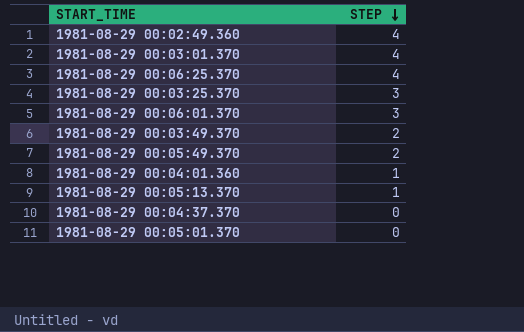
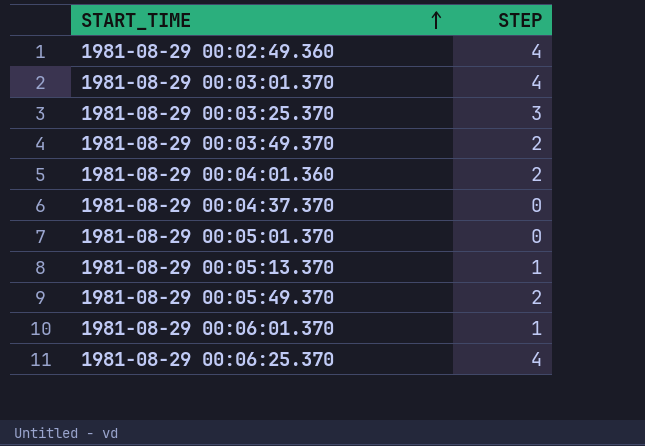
row order: STEP descending -> START_TIME ascending
1981-08-29 00:04:01.360 | STEP: 1 -> 2
1981-08-29 00:06:01.370 | STEP: 3 -> 1

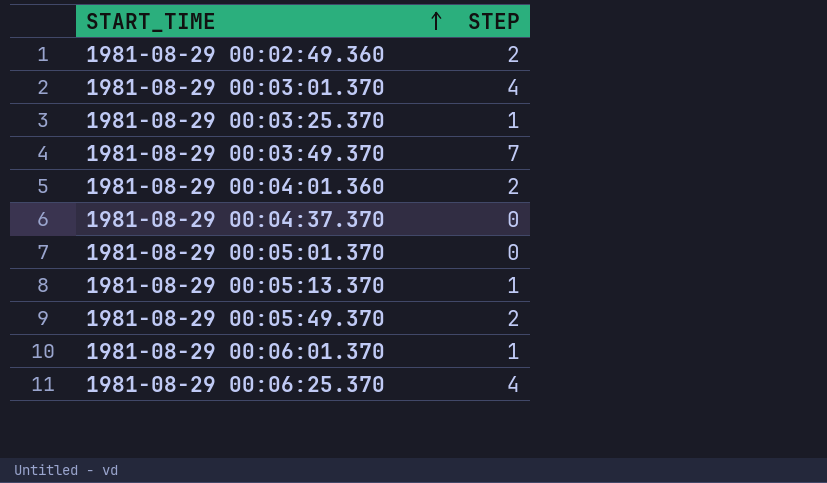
1981-08-29 00:02:49.360 | STEP: 4 -> 2
1981-08-29 00:03:25.370 | STEP: 3 -> 1
1981-08-29 00:03:49.370 | STEP: 2 -> 7

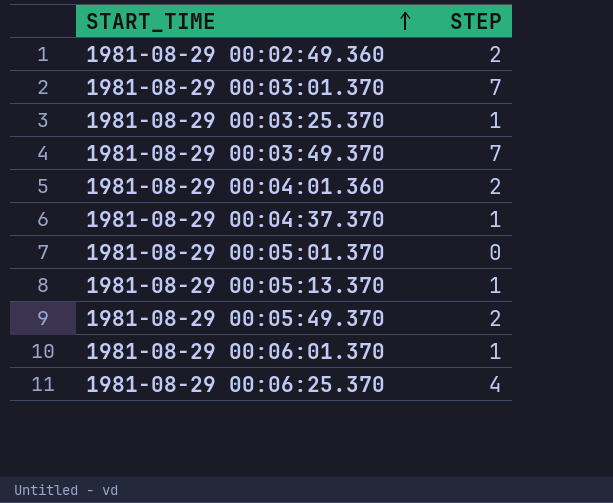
1981-08-29 00:03:01.370 | STEP: 4 -> 7
1981-08-29 00:04:37.370 | STEP: 0 -> 1

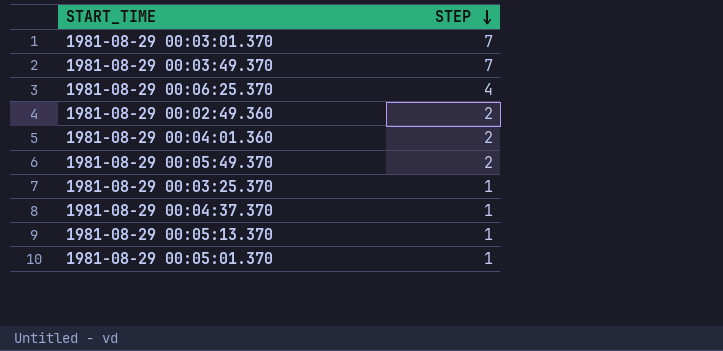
row order: START_TIME ascending -> STEP descending
row 1981-08-29 00:06:01.370: 1 -> none
1981-08-29 00:05:01.370 | STEP: 0 -> 1

